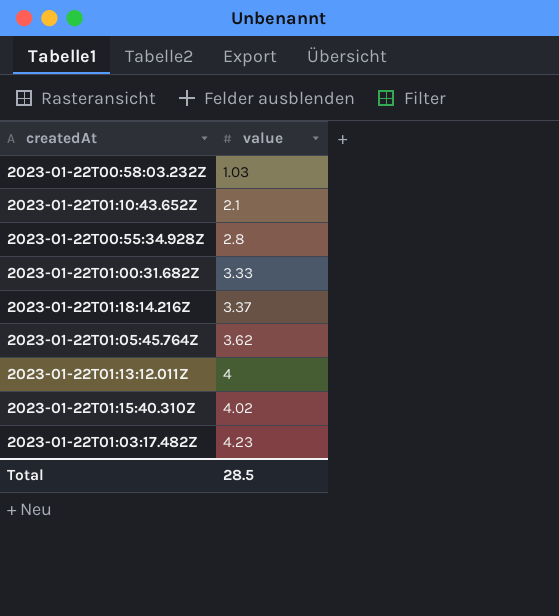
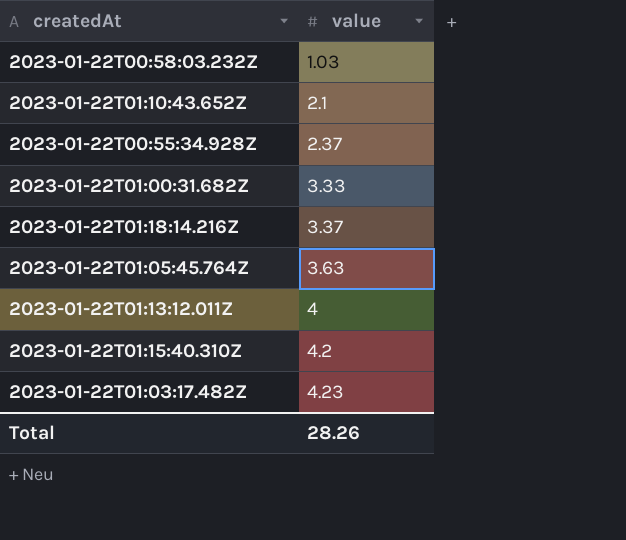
2023-01-22T00:55:34.928Z | value: 2.8 -> 2.37
2023-01-22T01:05:45.764Z | value: 3.62 -> 3.63
2023-01-22T01:15:40.310Z | value: 4.02 -> 4.2
Total | value: 28.5 -> 28.26

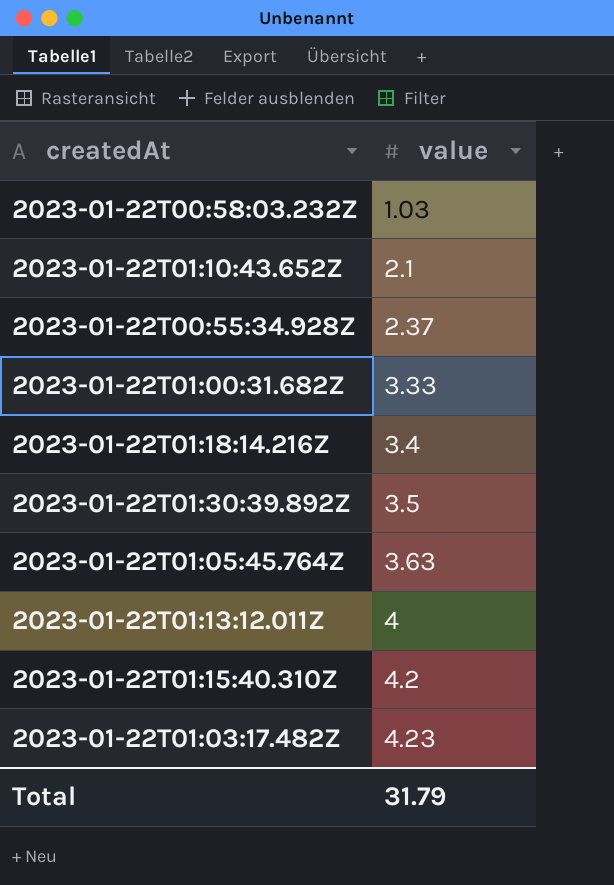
2023-01-22T01:18:14.216Z | value: 3.37 -> 3.4
row 2023-01-22T01:30:39.892Z: none -> 3.5
Total | value: 28.26 -> 31.79

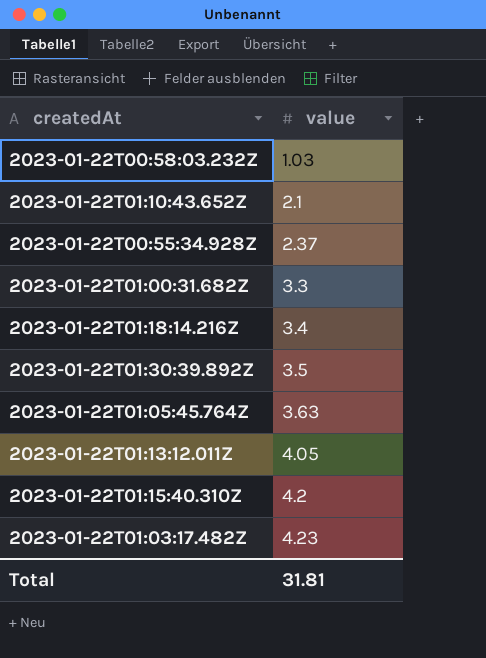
2023-01-22T01:00:31.682Z | value: 3.33 -> 3.3
2023-01-22T01:13:12.011Z | value: 4 -> 4.05
Total | value: 31.79 -> 31.81

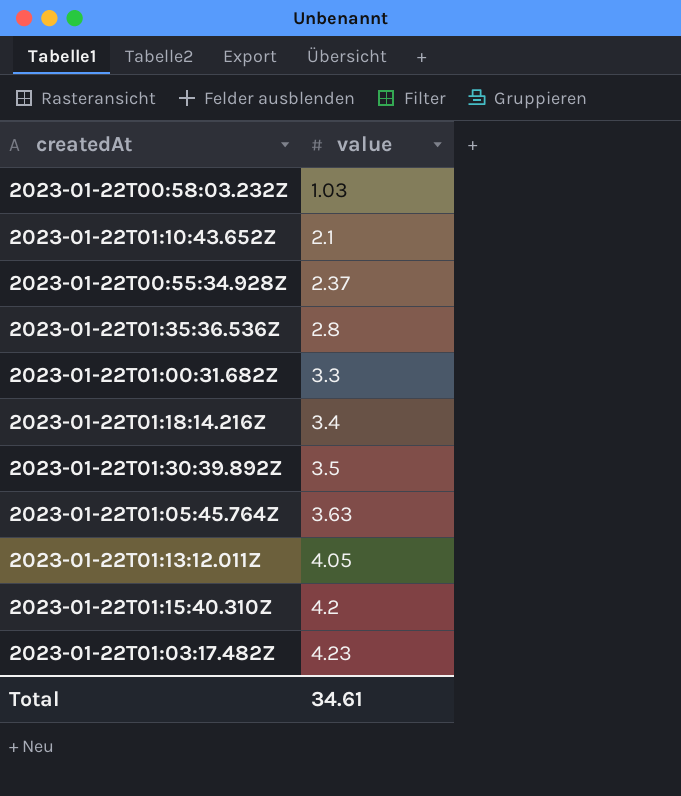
row 2023-01-22T01:35:36.536Z: none -> 2.8
Total | value: 31.81 -> 34.61

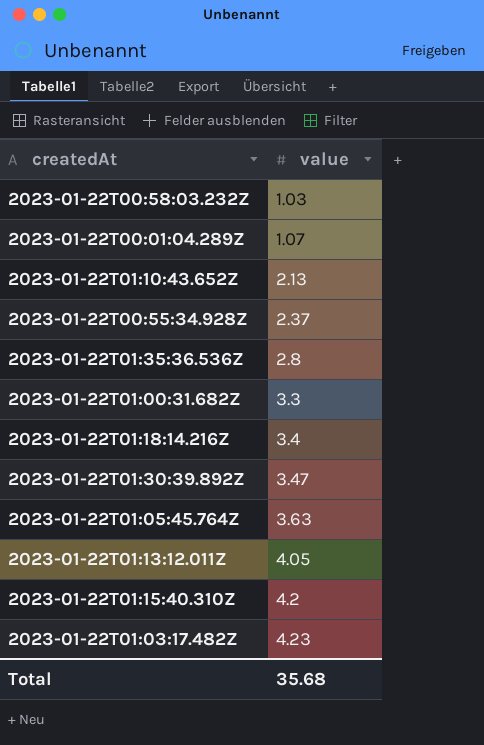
row 2023-01-22T00:01:04.289Z: none -> 1.07
2023-01-22T01:10:43.652Z | value: 2.1 -> 2.13
2023-01-22T01:30:39.892Z | value: 3.5 -> 3.47
Total | value: 34.61 -> 35.68

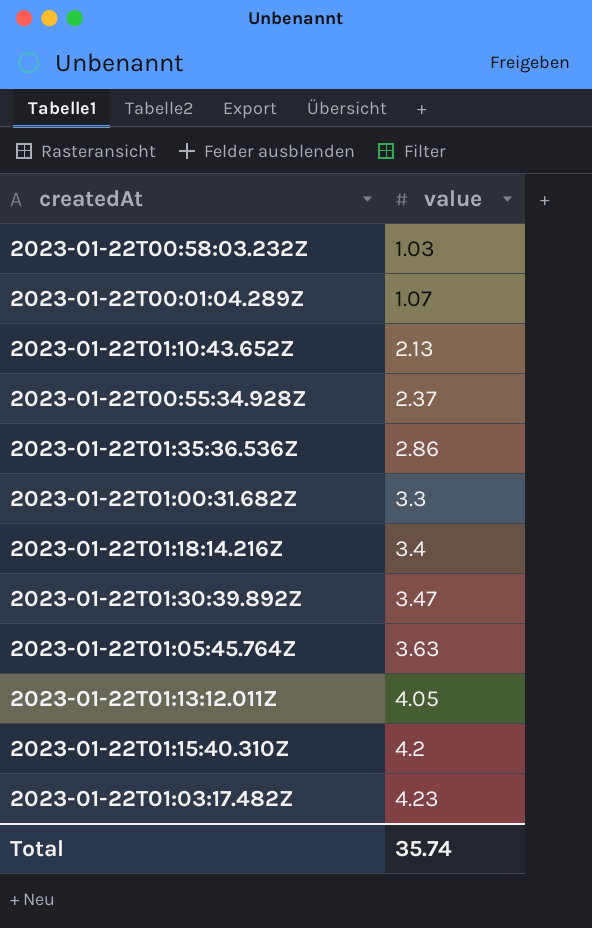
2023-01-22T01:35:36.536Z | value: 2.8 -> 2.86
Total | value: 35.68 -> 35.74

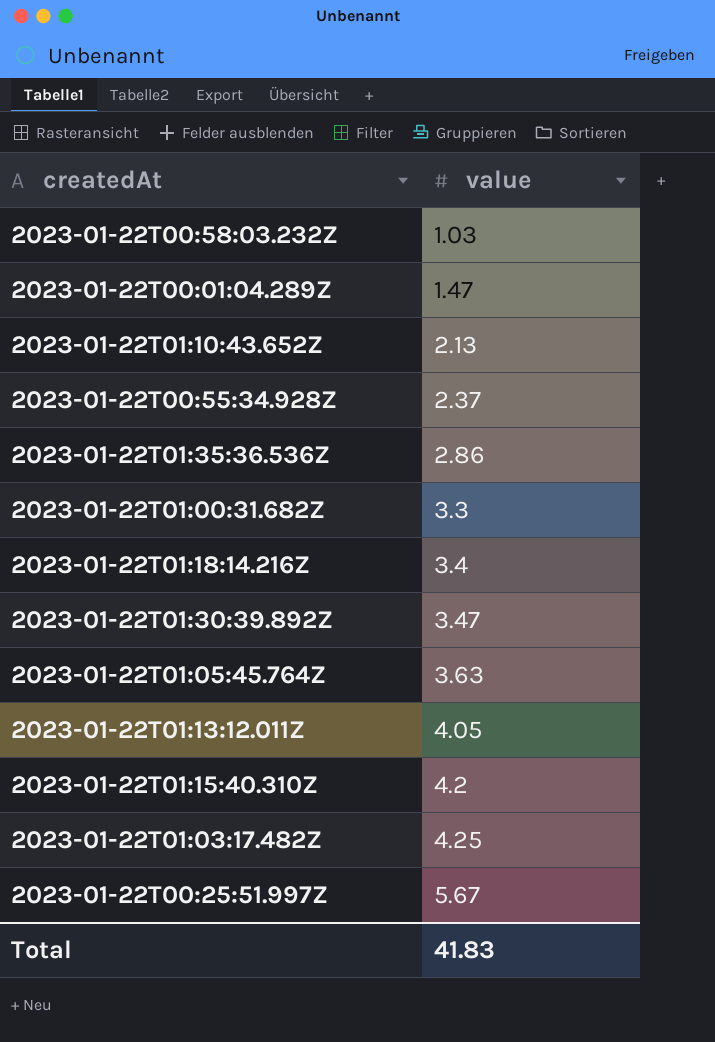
2023-01-22T00:01:04.289Z | value: 1.07 -> 1.47
2023-01-22T01:03:17.482Z | value: 4.23 -> 4.25
row 2023-01-22T00:25:51.997Z: none -> 5.67
Total | value: 35.74 -> 41.83

